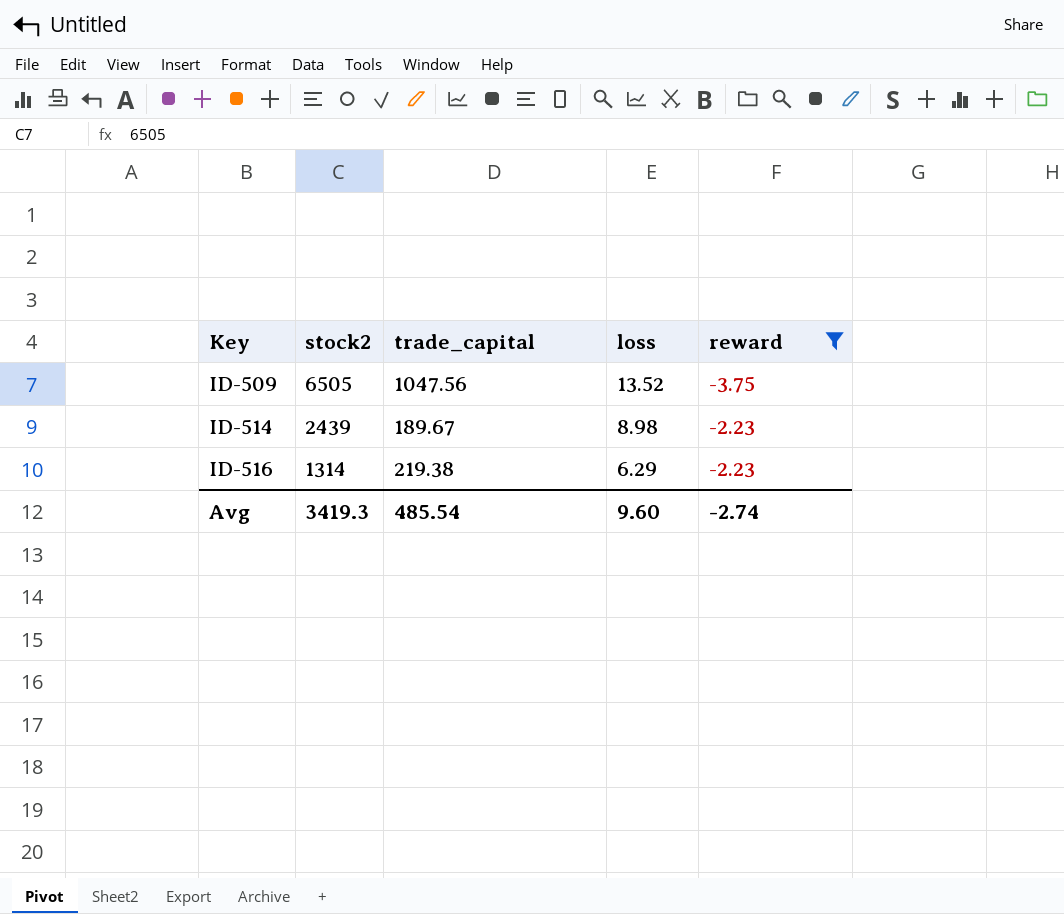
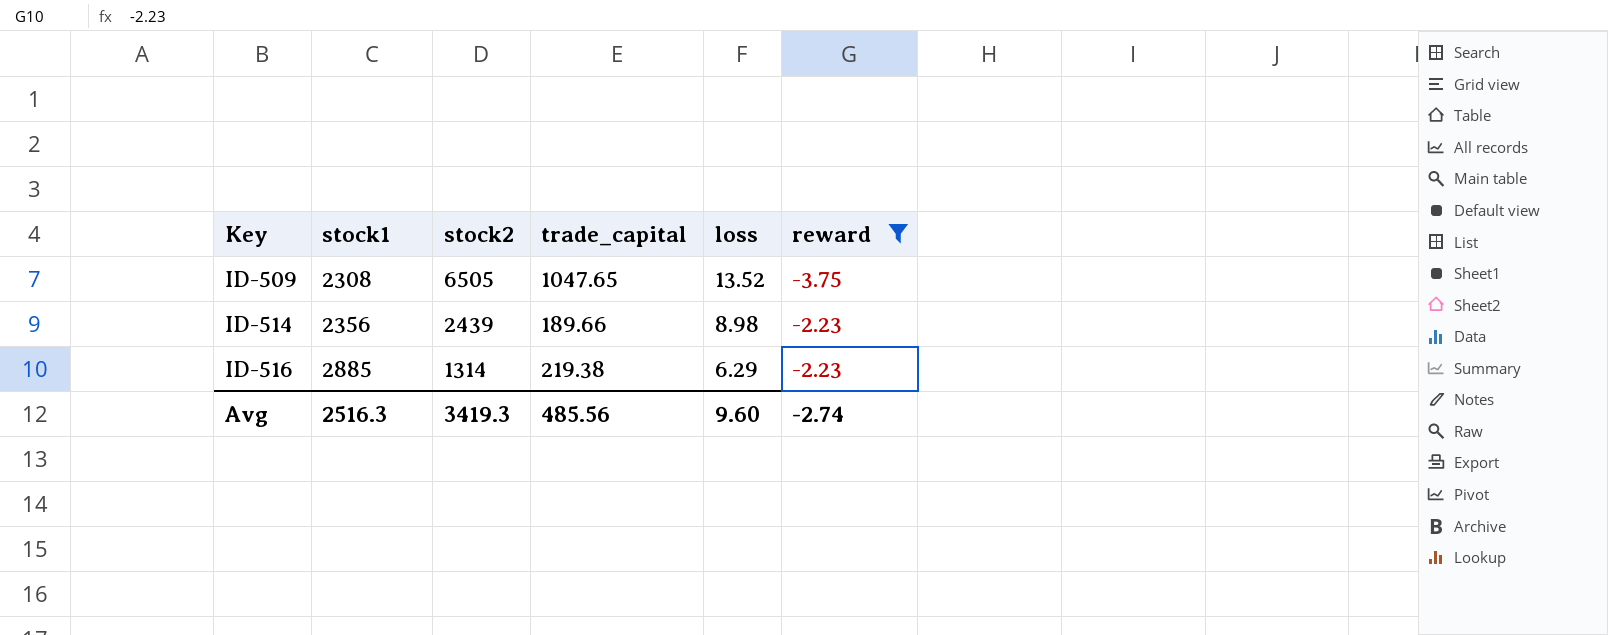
column stock1 | position: none -> 2
ID-509 | trade_capital: 1047.56 -> 1047.65
ID-514 | trade_capital: 189.67 -> 189.66
Avg | trade_capital: 485.54 -> 485.56

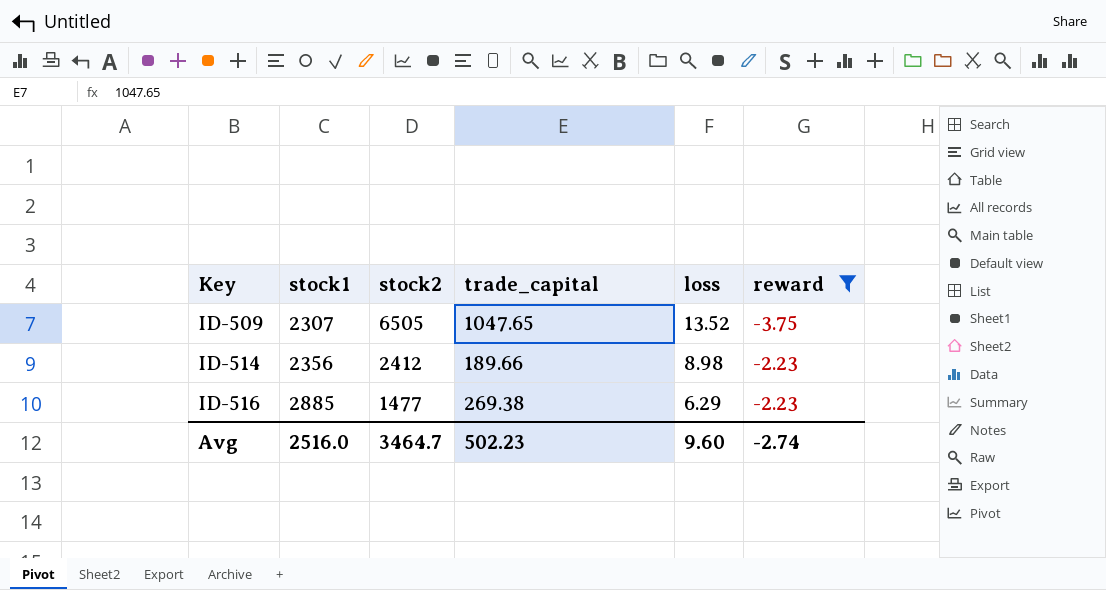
ID-509 | stock1: 2308 -> 2307
ID-514 | stock2: 2439 -> 2412
ID-516 | stock2: 1314 -> 1477
ID-516 | trade_capital: 219.38 -> 269.38
Avg | stock1: 2516.3 -> 2516.0
Avg | stock2: 3419.3 -> 3464.7
Avg | trade_capital: 485.56 -> 502.23

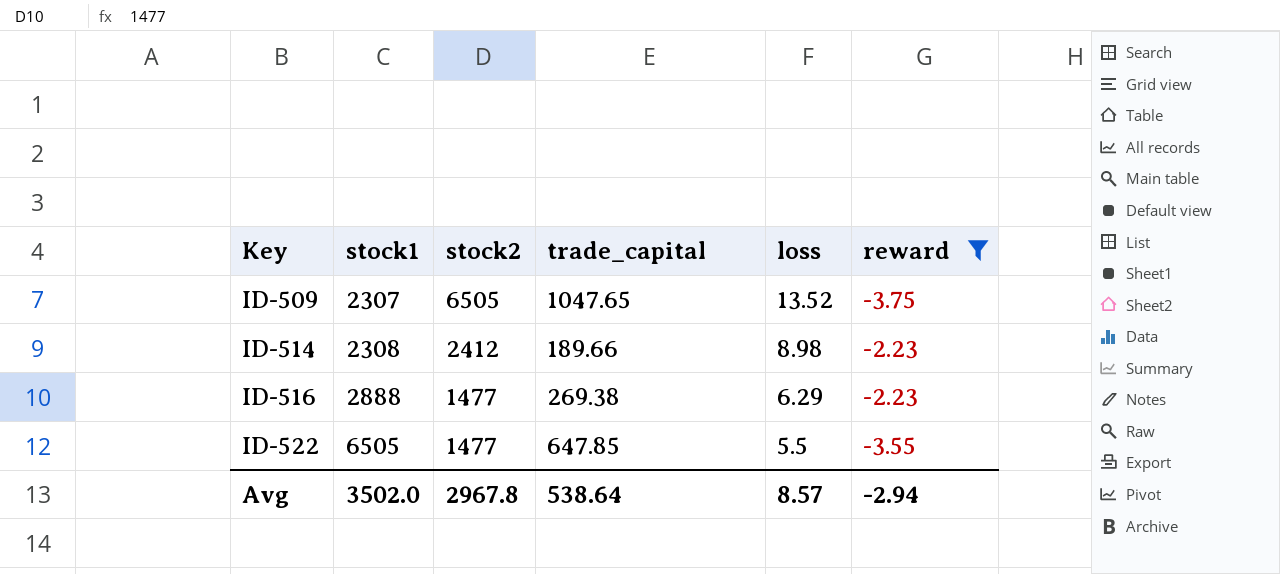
ID-514 | stock1: 2356 -> 2308
ID-516 | stock1: 2885 -> 2888
row ID-522: none -> 6505 | 1477 | 647.85 | 5.5 | -3.55
Avg | stock1: 2516.0 -> 3502.0
Avg | stock2: 3464.7 -> 2967.8
Avg | trade_capital: 502.23 -> 538.64
Avg | loss: 9.60 -> 8.57
Avg | reward: -2.74 -> -2.94

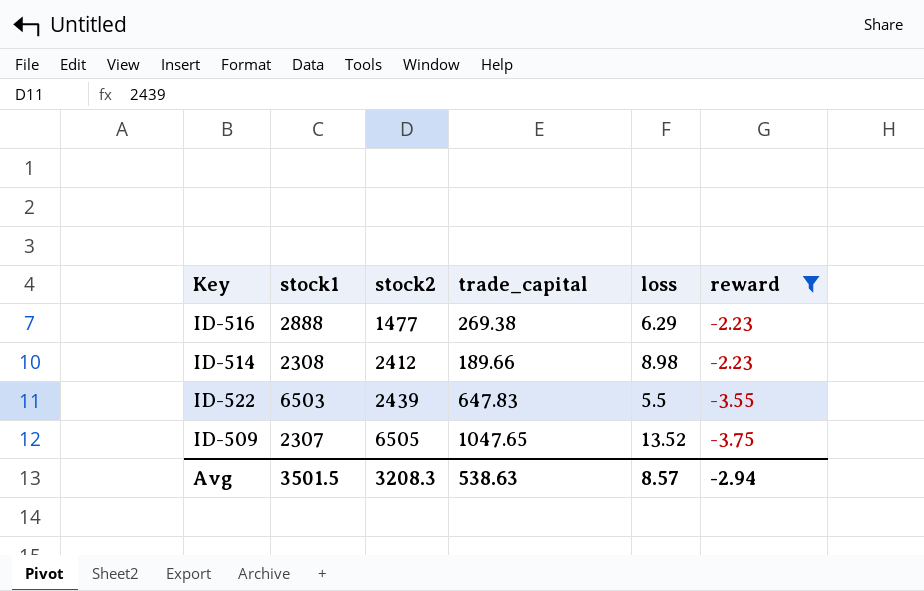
row order: Key ascending -> stock2 ascending
ID-522 | stock1: 6505 -> 6503
ID-522 | stock2: 1477 -> 2439
ID-522 | trade_capital: 647.85 -> 647.83
Avg | stock1: 3502.0 -> 3501.5
Avg | stock2: 2967.8 -> 3208.3
Avg | trade_capital: 538.64 -> 538.63

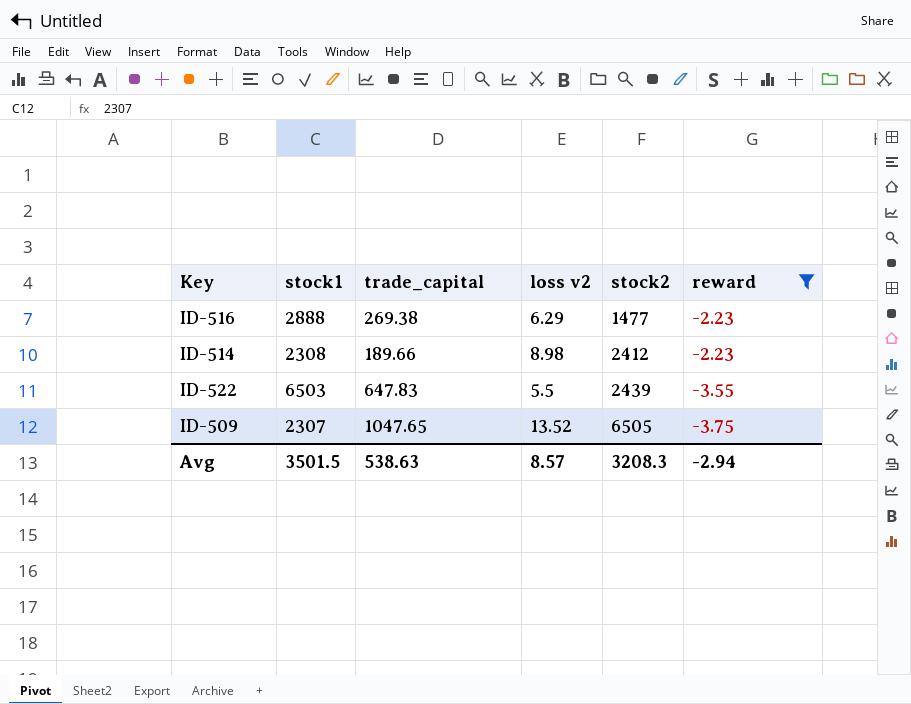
column name: loss -> loss v2
column stock2 | position: 3 -> 5

